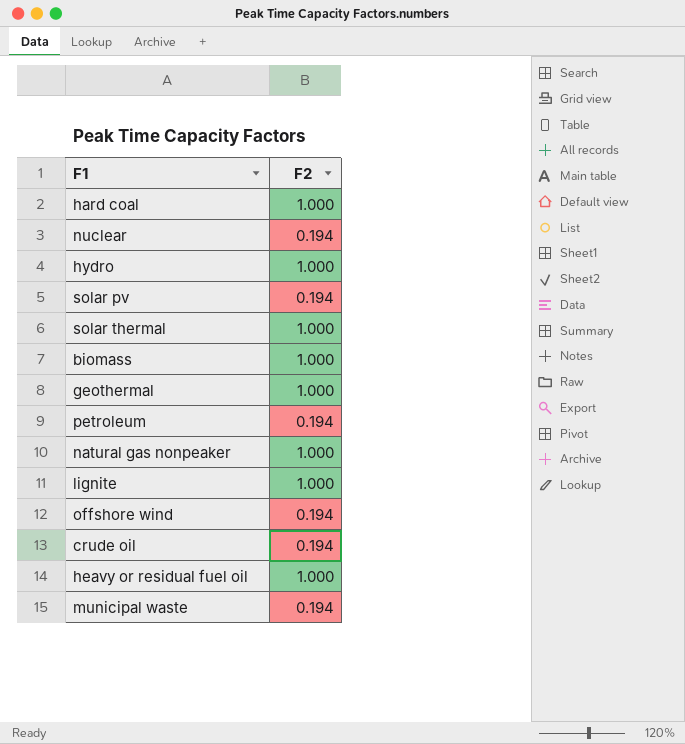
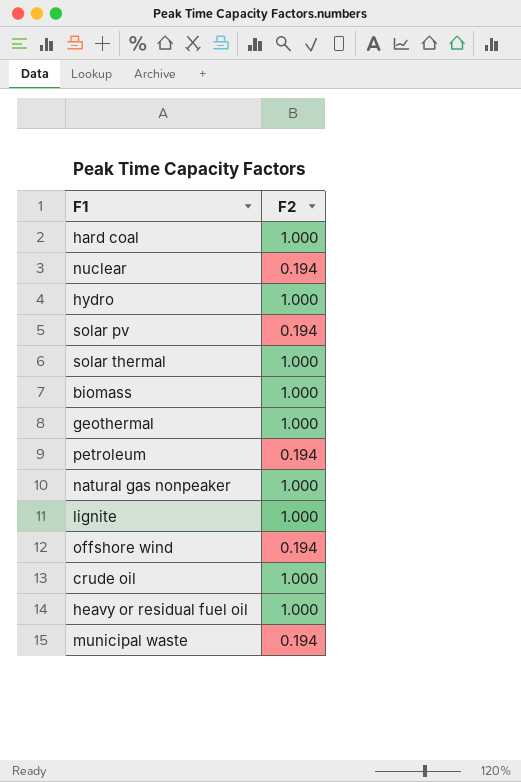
crude oil | F2: 0.194 -> 1.000

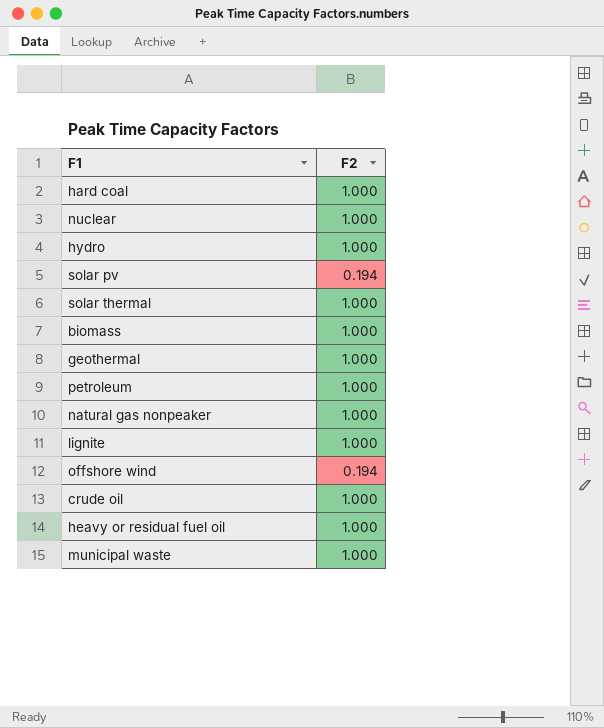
nuclear | F2: 0.194 -> 1.000
petroleum | F2: 0.194 -> 1.000
municipal waste | F2: 0.194 -> 1.000

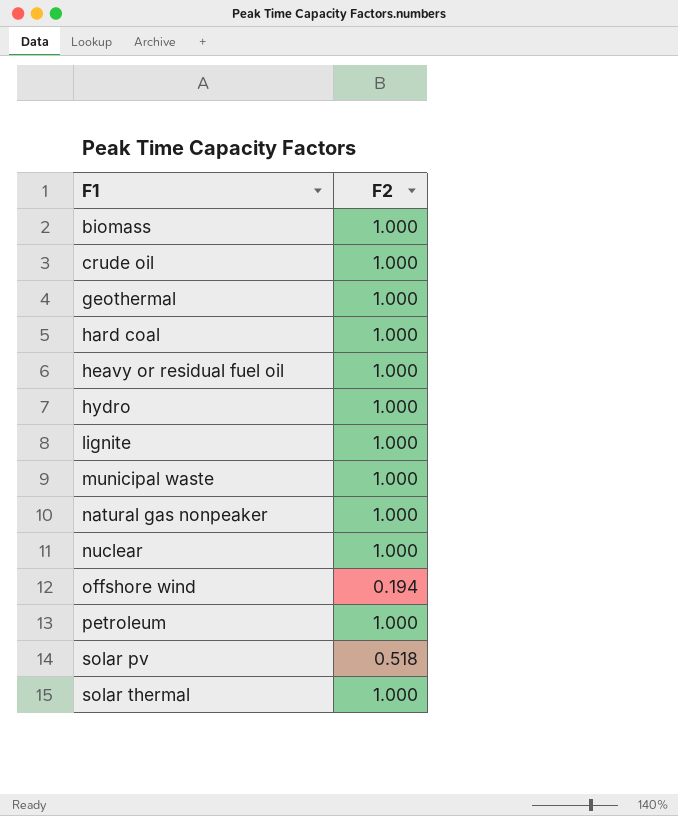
row order: none -> F1 ascending
solar pv | F2: 0.194 -> 0.518

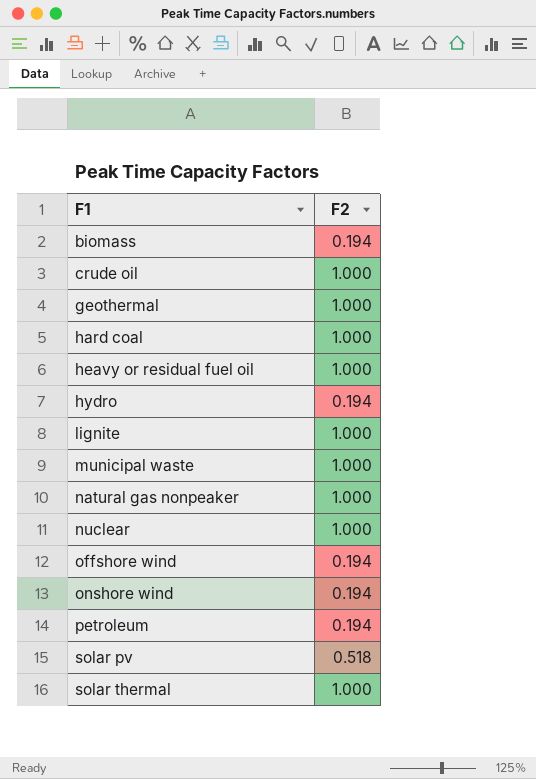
biomass | F2: 1.000 -> 0.194
hydro | F2: 1.000 -> 0.194
row onshore wind: none -> 0.194
petroleum | F2: 1.000 -> 0.194

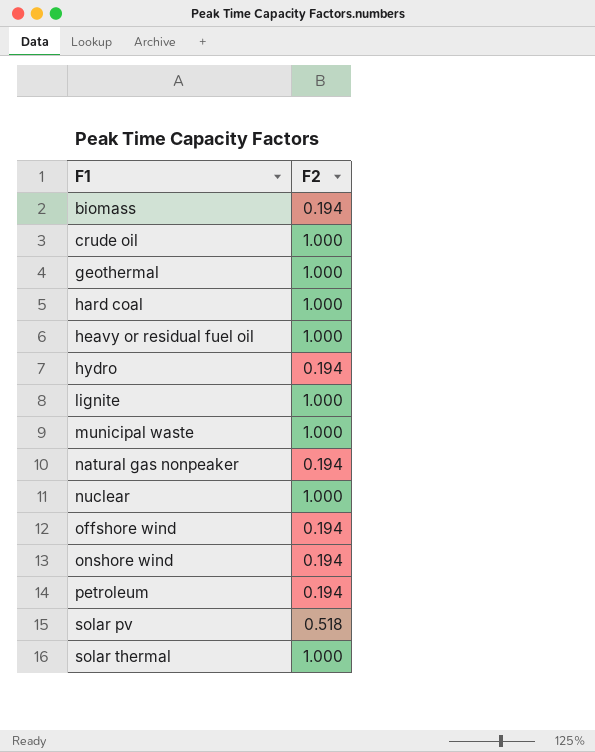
natural gas nonpeaker | F2: 1.000 -> 0.194

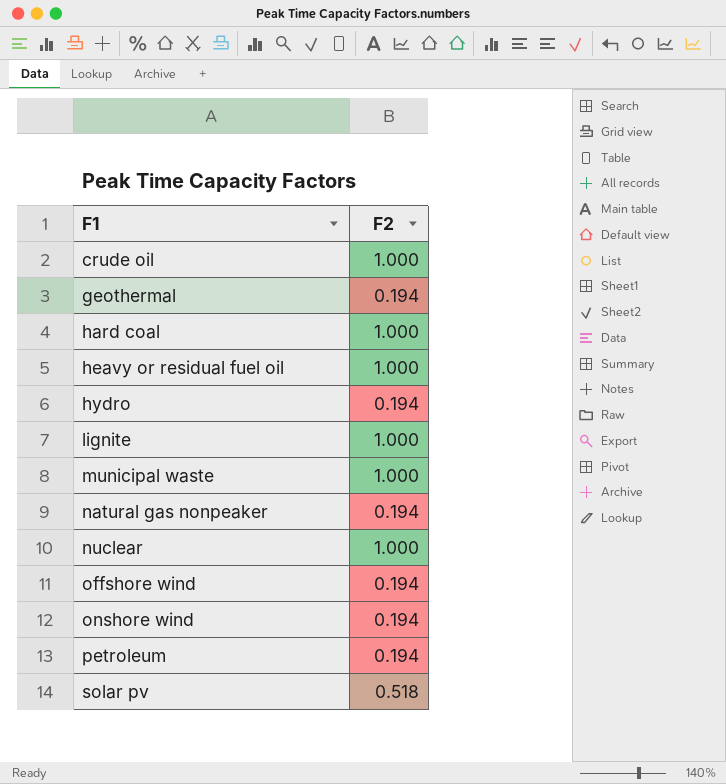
row biomass: 0.194 -> none
row solar thermal: 1.000 -> none
geothermal | F2: 1.000 -> 0.194

